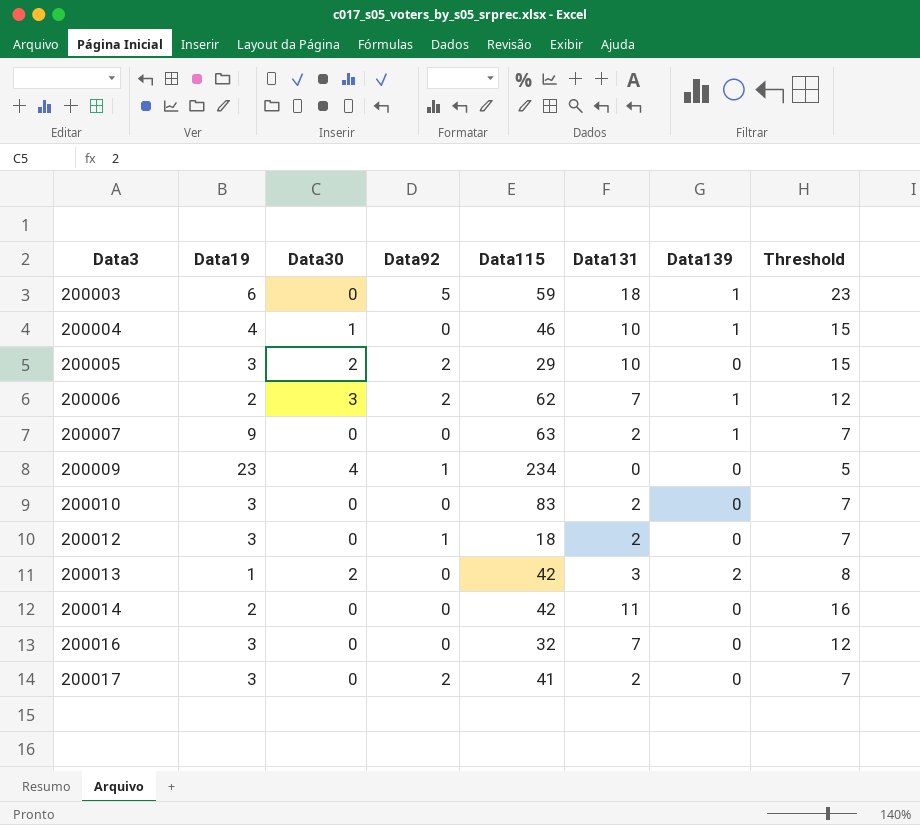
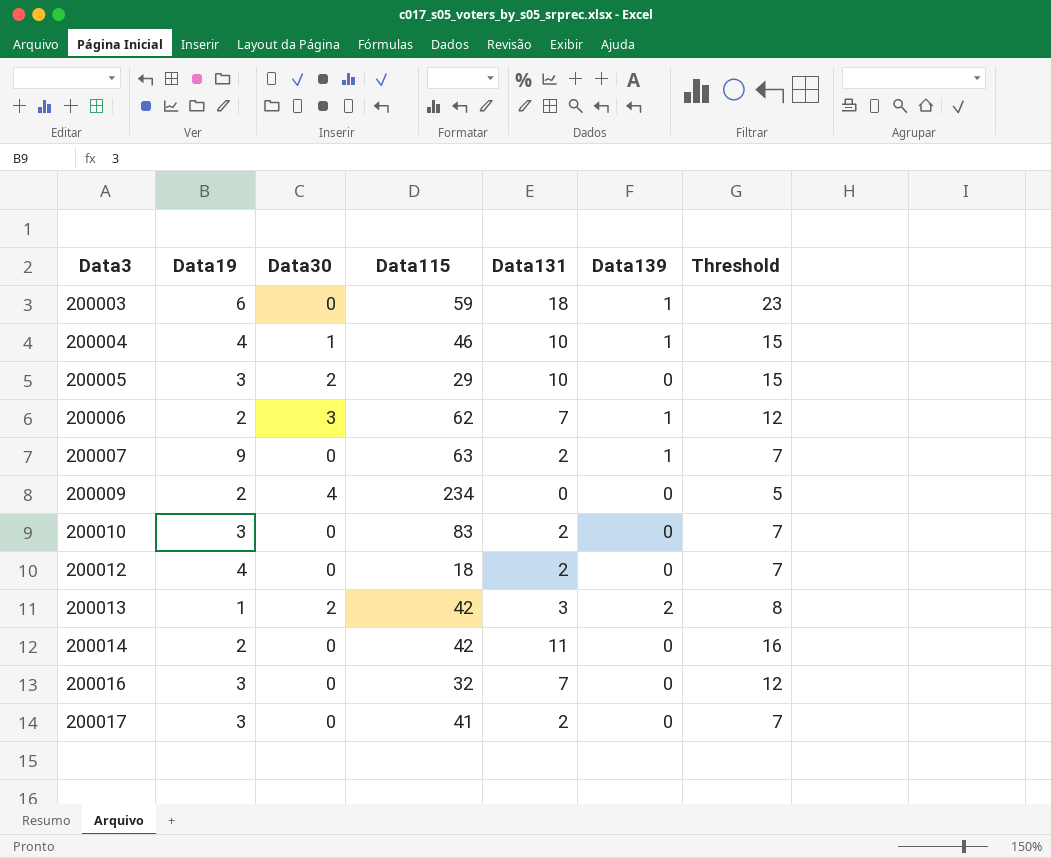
column Data92 | position: 4 -> none
200009 | Data19: 23 -> 2
200012 | Data19: 3 -> 4

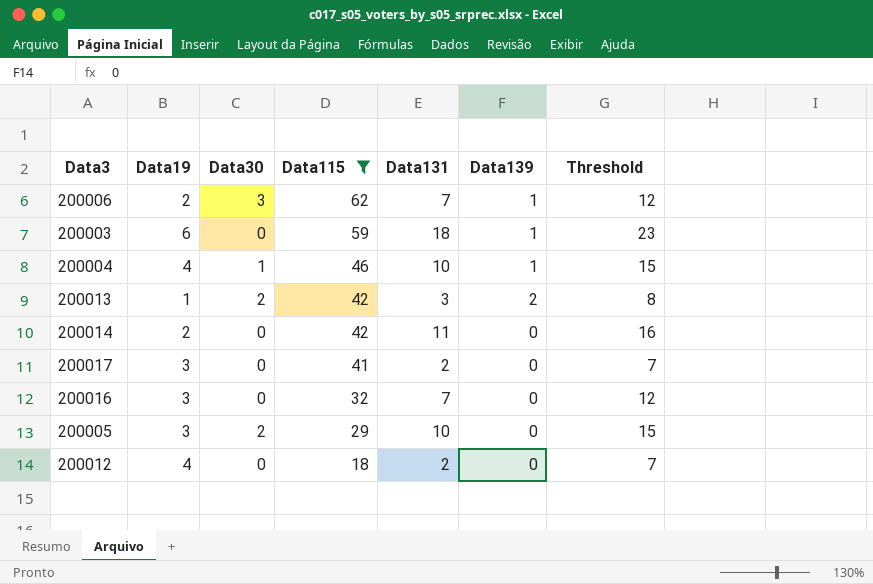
filter: none -> Data115 <= 62
row order: Data3 ascending -> Data115 descending

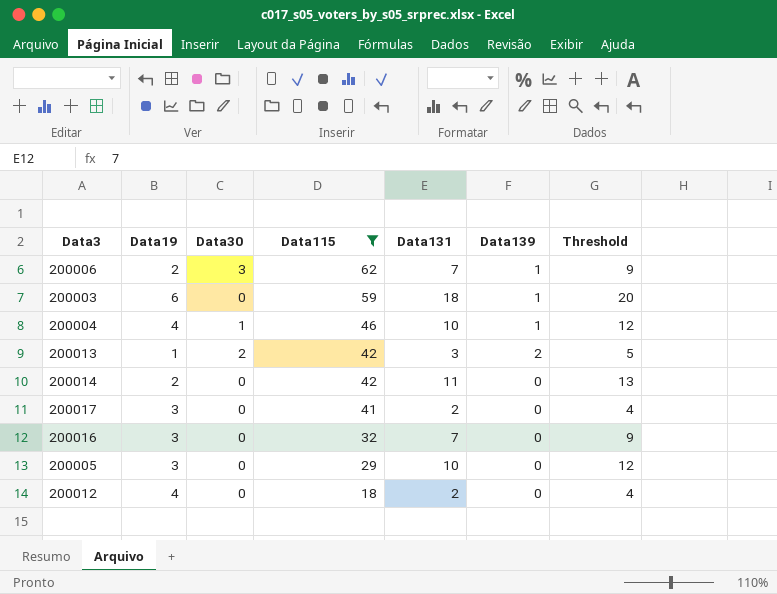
column Threshold | formula: [Data131] + 5 -> [Data131] + 2
200005 | Data30: 2 -> 0

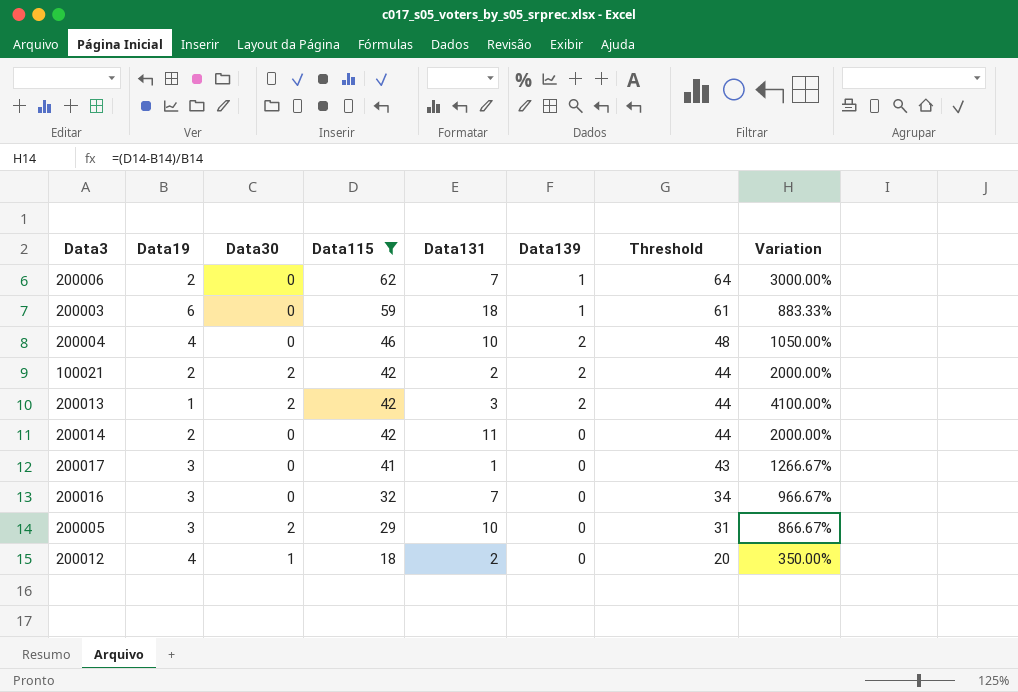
column Threshold | formula: [Data131] + 2 -> [Data115] + 2
column Variation | formula: none -> ([Data115] - [Data19]) / [Data19]
200006 | Data30: 3 -> 0
200004 | Data30: 1 -> 0
200004 | Data139: 1 -> 2
row 100021: none -> 2 | 2 | 42 | 2 | 2 | 44 | 2000.00%
200017 | Data131: 2 -> 1
200005 | Data30: 0 -> 2
200012 | Data30: 0 -> 1

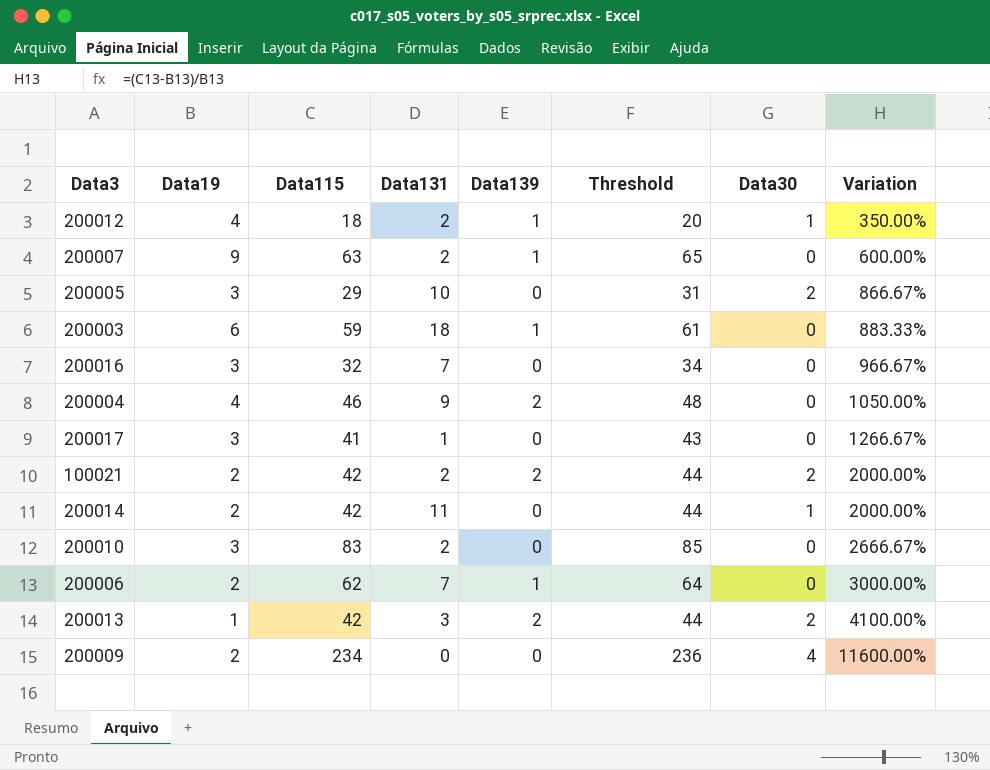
filter: Data115 <= 62 -> none
row order: Data115 descending -> Variation ascending
column Data30 | position: 3 -> 7
200012 | Data139: 0 -> 1
200004 | Data131: 10 -> 9
200014 | Data30: 0 -> 1

